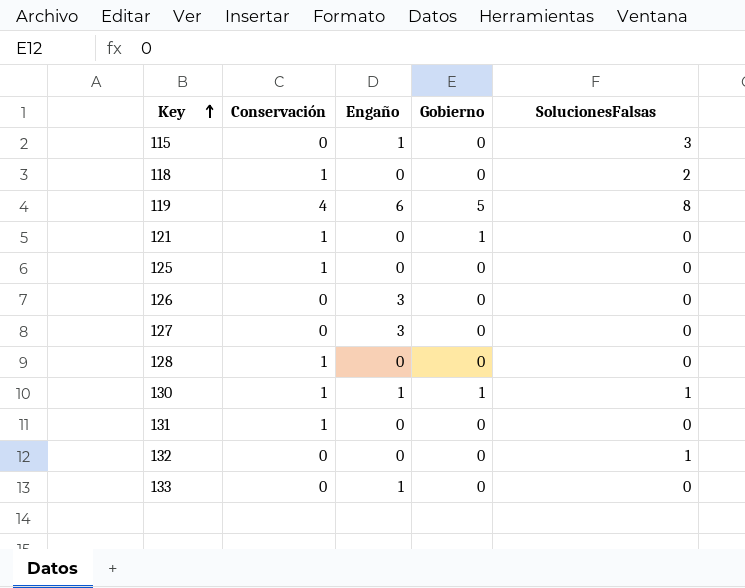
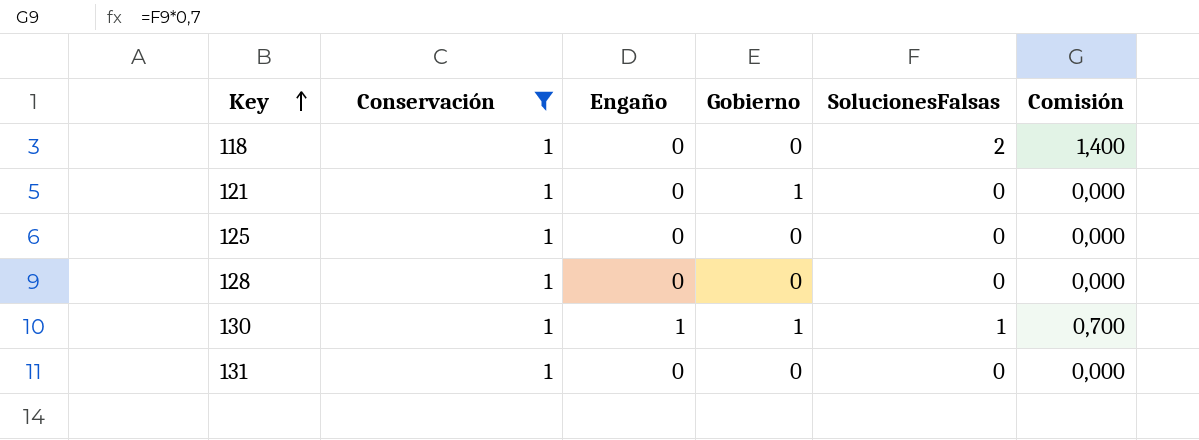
filter: none -> Conservación = 1
column Comisión | formula: none -> [SolucionesFalsas] * 0,7

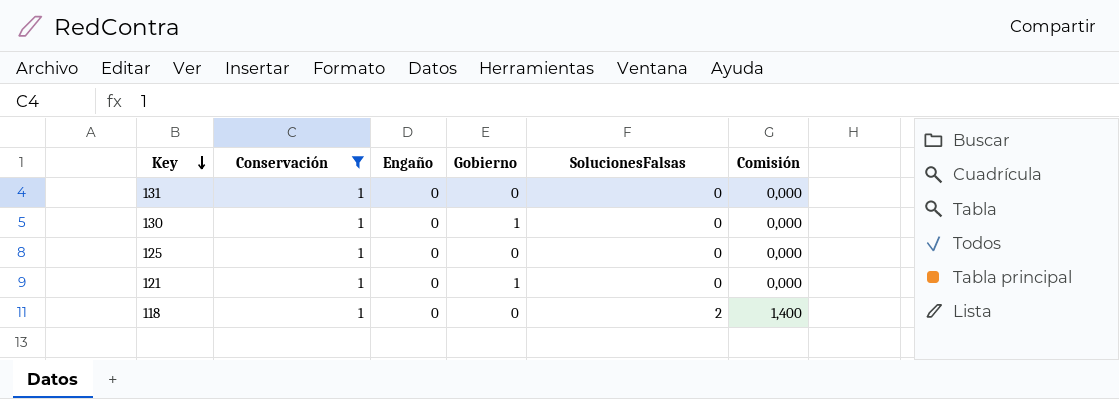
row order: Key ascending -> Key descending
row 128: 1 | 0 | 0 | 0 | 0,000 -> none
130 | Engaño: 1 -> 0
130 | SolucionesFalsas: 1 -> 0
130 | Comisión: 0,700 -> 0,000

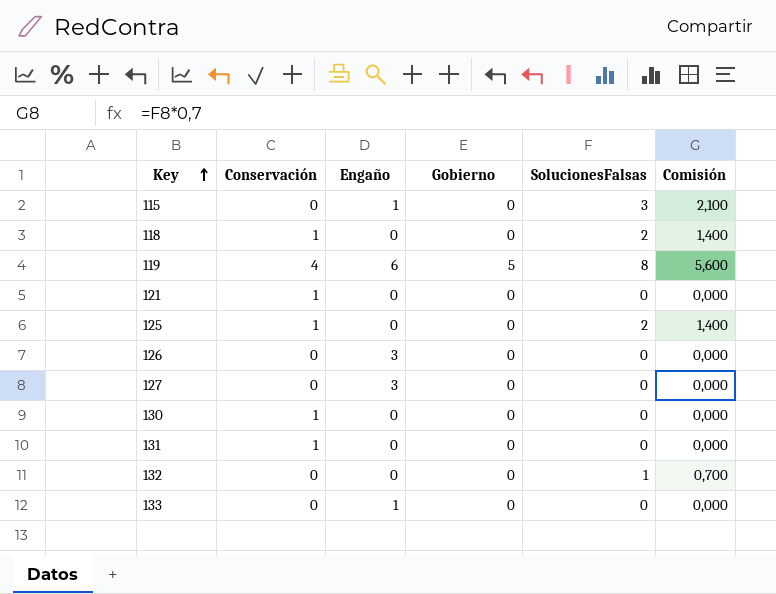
filter: Conservación = 1 -> none
row order: Key descending -> Key ascending
121 | Gobierno: 1 -> 0
125 | SolucionesFalsas: 0 -> 2
125 | Comisión: 0,000 -> 1,400
130 | Gobierno: 1 -> 0

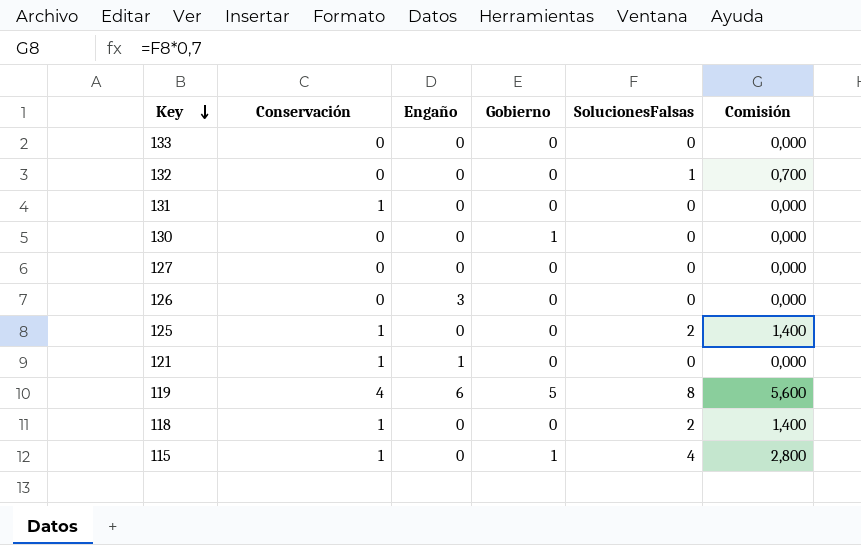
row order: Key ascending -> Key descending
133 | Engaño: 1 -> 0
130 | Conservación: 1 -> 0
130 | Gobierno: 0 -> 1
127 | Engaño: 3 -> 0
121 | Engaño: 0 -> 1
115 | Conservación: 0 -> 1
115 | Engaño: 1 -> 0
115 | Gobierno: 0 -> 1
115 | SolucionesFalsas: 3 -> 4
115 | Comisión: 2,100 -> 2,800

